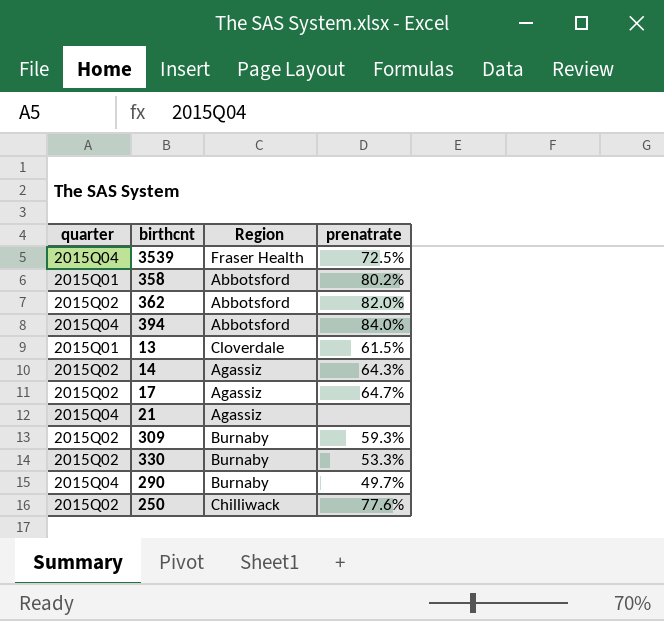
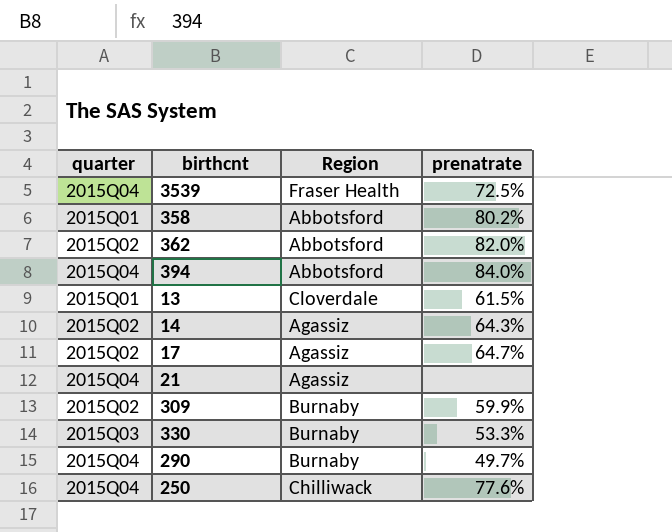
309 | prenatrate: 59.3% -> 59.9%
330 | quarter: 2015Q02 -> 2015Q03
250 | quarter: 2015Q02 -> 2015Q04

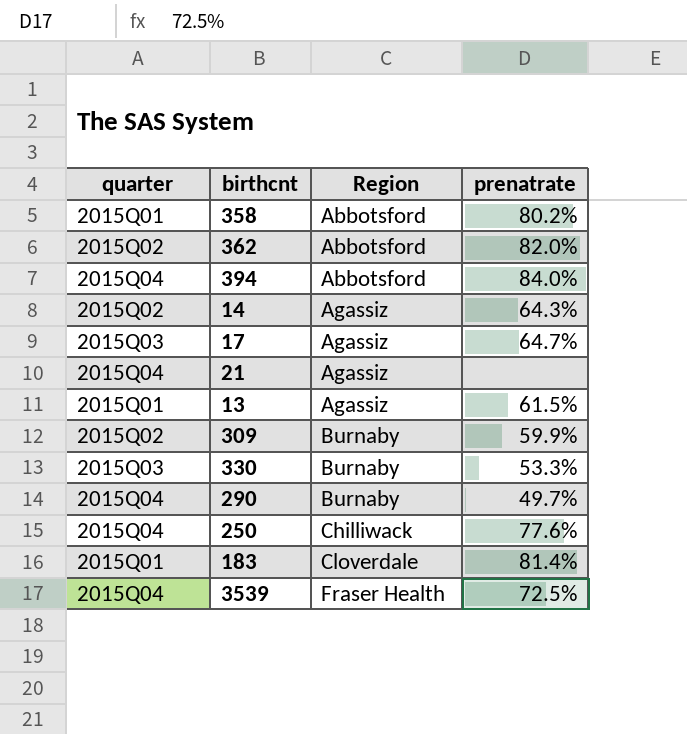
row order: none -> Region ascending
17 | quarter: 2015Q02 -> 2015Q03
13 | Region: Cloverdale -> Agassiz
row 183: none -> 2015Q01 | Cloverdale | 81.4%

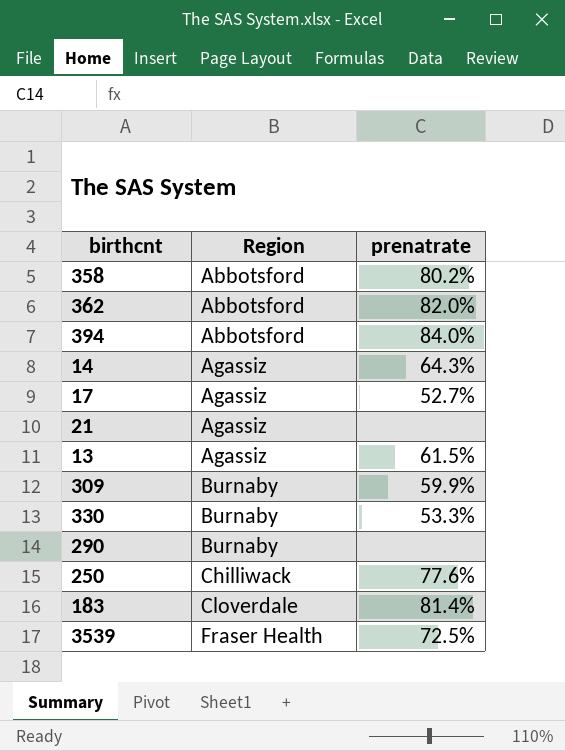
column quarter | position: 1 -> none
17 | prenatrate: 64.7% -> 52.7%
290 | prenatrate: 49.7% -> none

